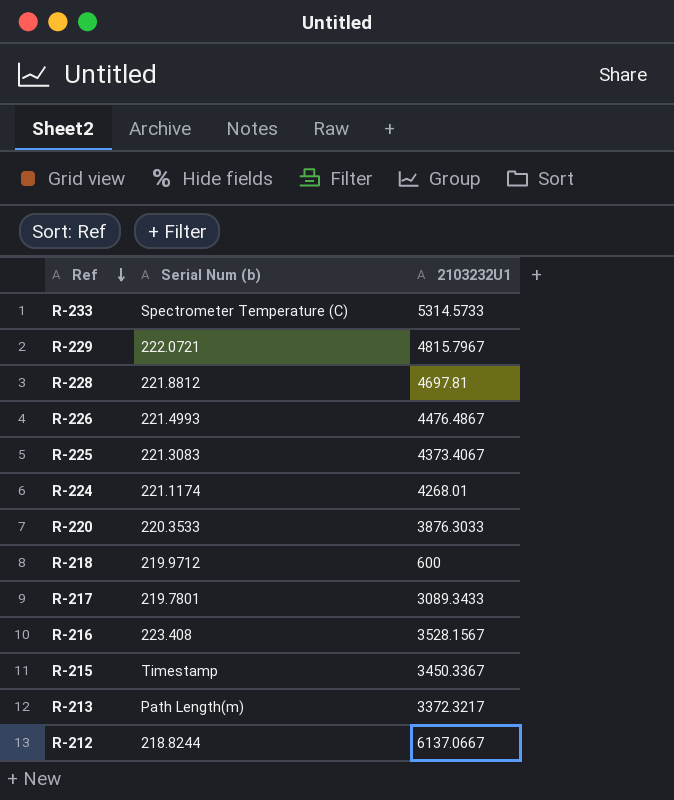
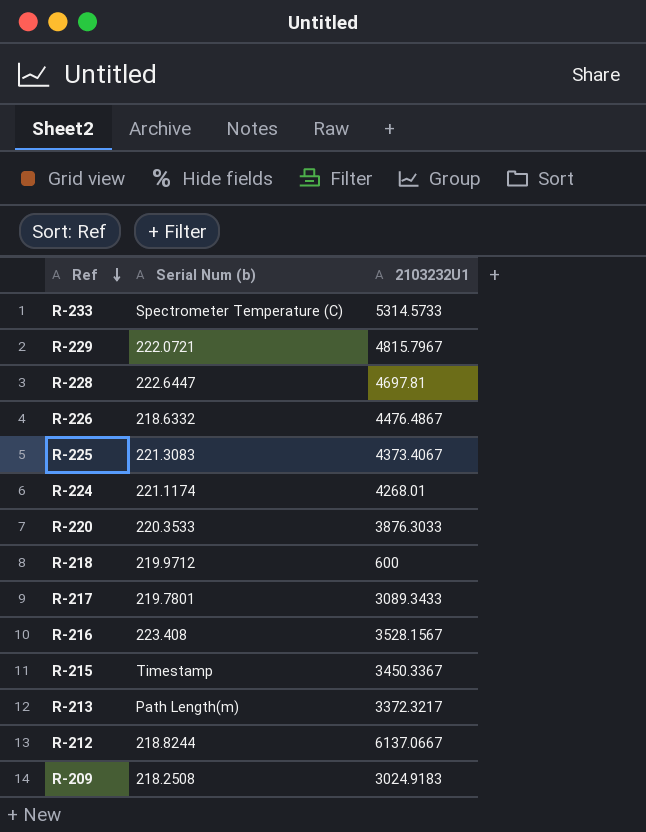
R-228 | Serial Num (b): 221.8812 -> 222.6447
R-226 | Serial Num (b): 221.4993 -> 218.6332
row R-209: none -> 218.2508 | 3024.9183

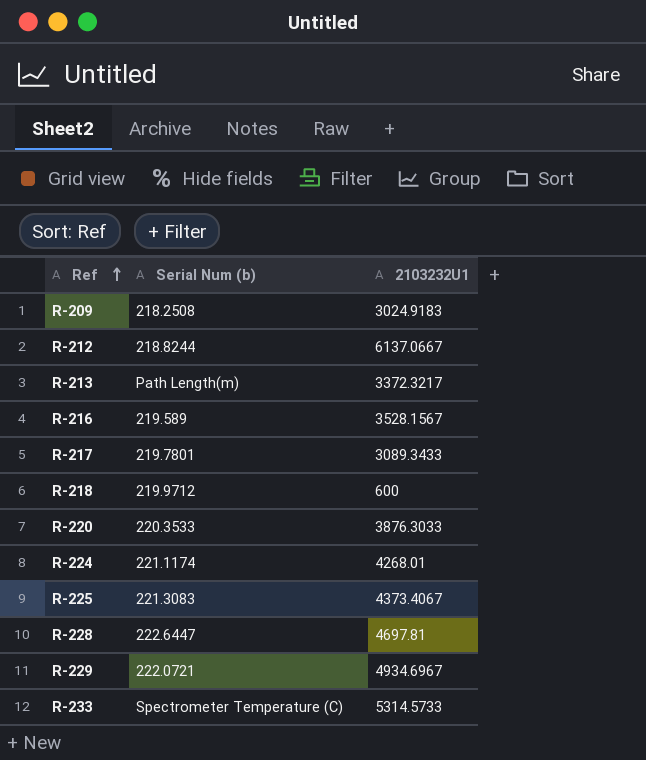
row order: Ref descending -> Ref ascending
row R-226: 218.6332 | 4476.4867 -> none
row R-215: Timestamp | 3450.3367 -> none
R-216 | Serial Num (b): 223.408 -> 219.589
R-229 | 2103232U1: 4815.7967 -> 4934.6967

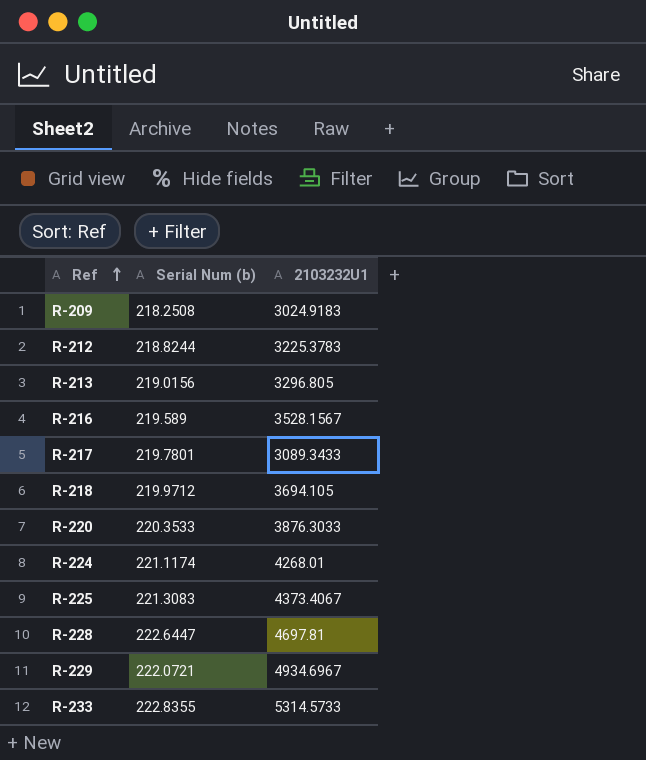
R-212 | 2103232U1: 6137.0667 -> 3225.3783
R-213 | Serial Num (b): Path Length(m) -> 219.0156
R-213 | 2103232U1: 3372.3217 -> 3296.805
R-218 | 2103232U1: 600 -> 3694.105
R-233 | Serial Num (b): Spectrometer Temperature (C) -> 222.8355

